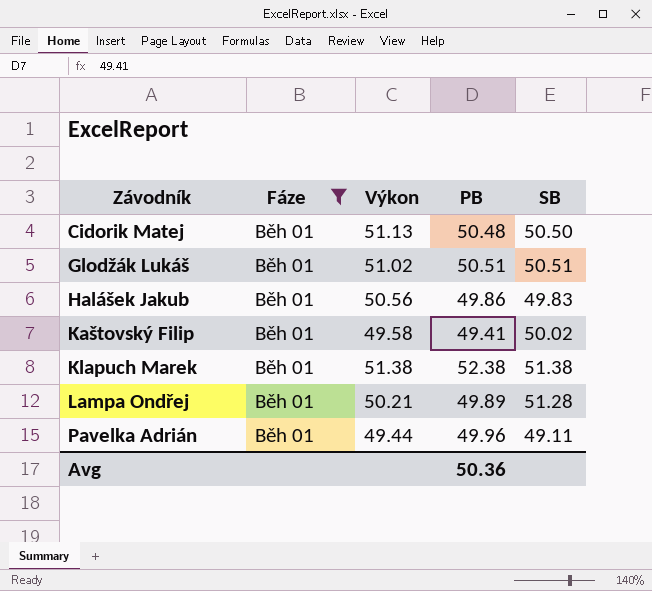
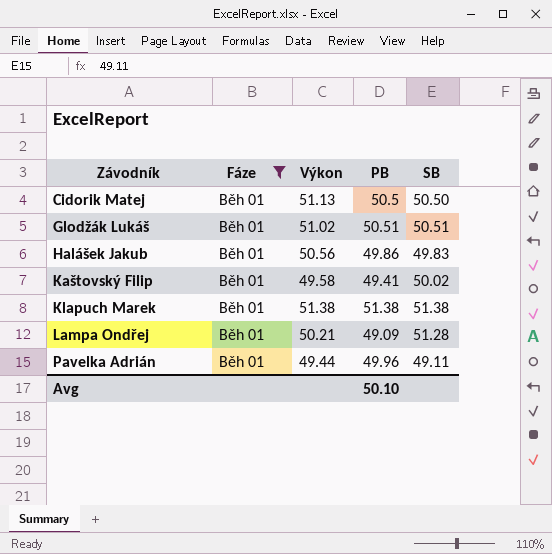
Cidorik Matej | PB: 50.48 -> 50.5
Klapuch Marek | PB: 52.38 -> 51.38
Lampa Ondřej | PB: 49.89 -> 49.09
Avg | PB: 50.36 -> 50.10

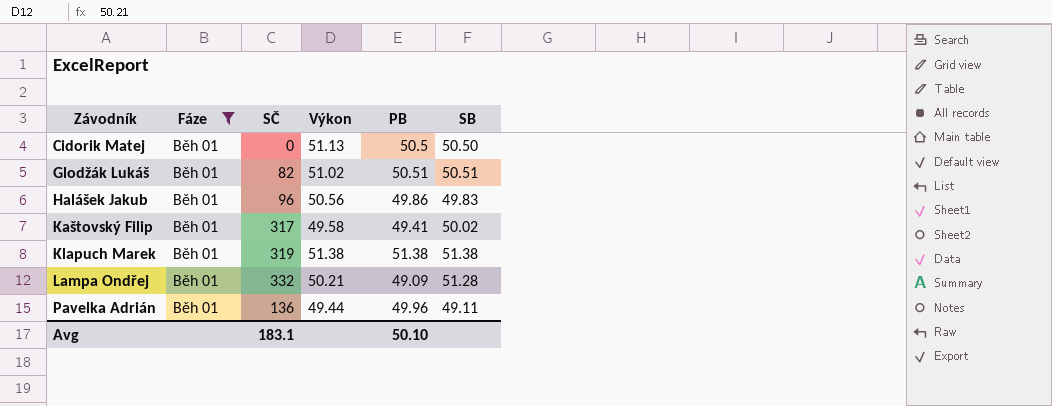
column SČ | position: none -> 3

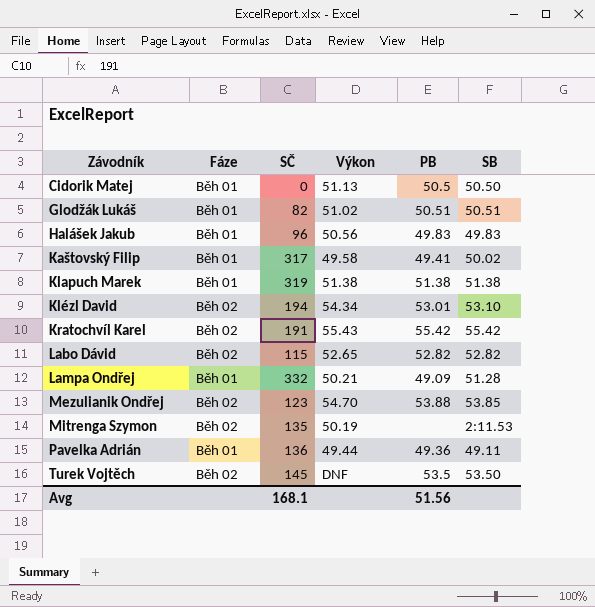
filter: Fáze = Běh 01 -> none
Halášek Jakub | PB: 49.86 -> 49.83
Pavelka Adrián | PB: 49.96 -> 49.36
Avg | SČ: 183.1 -> 168.1
Avg | PB: 50.10 -> 51.56

